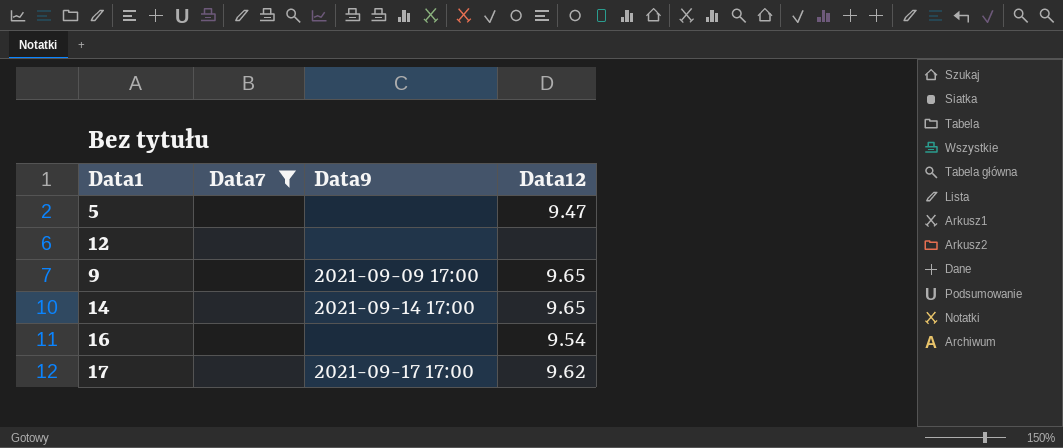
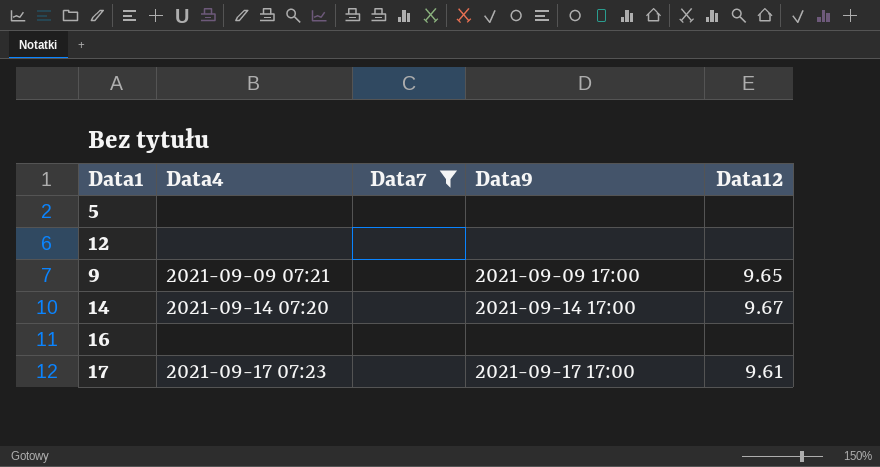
column Data4 | position: none -> 2
5 | Data12: 9.47 -> none
14 | Data12: 9.65 -> 9.67
16 | Data12: 9.54 -> none
17 | Data12: 9.62 -> 9.61

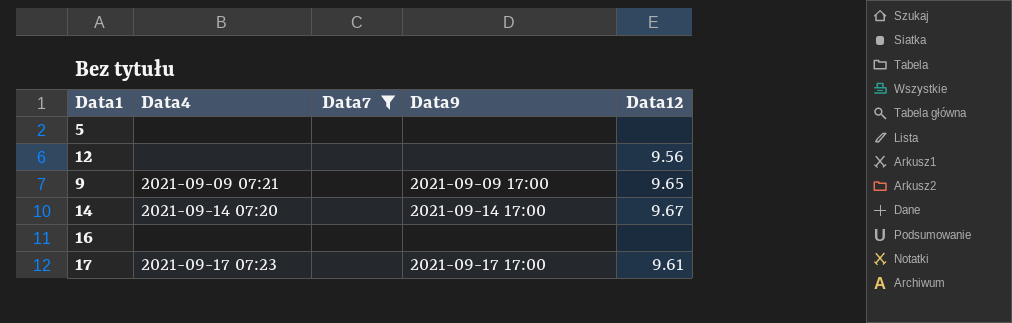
12 | Data12: none -> 9.56

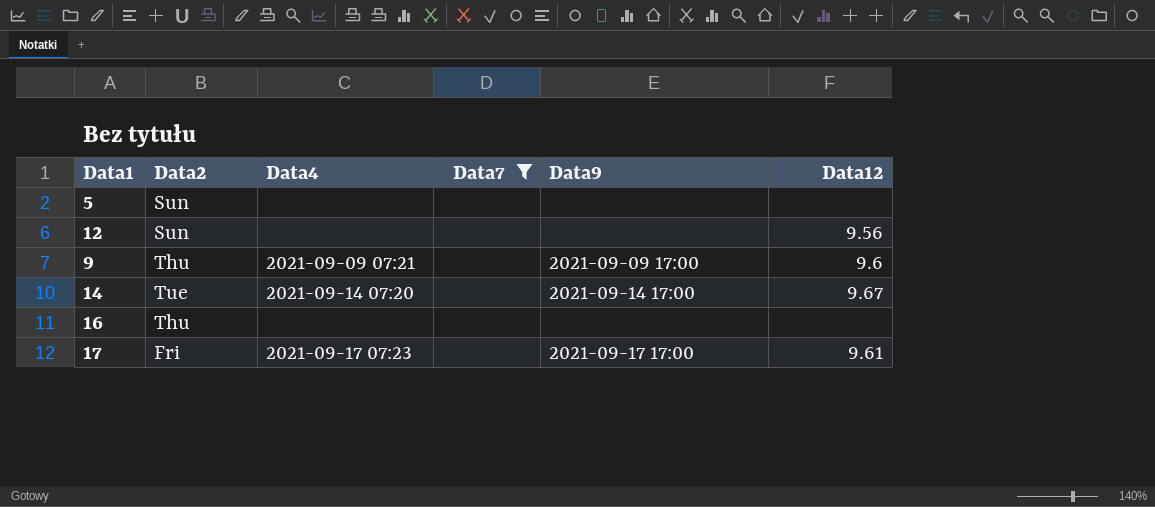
column Data2 | position: none -> 2
9 | Data12: 9.65 -> 9.6

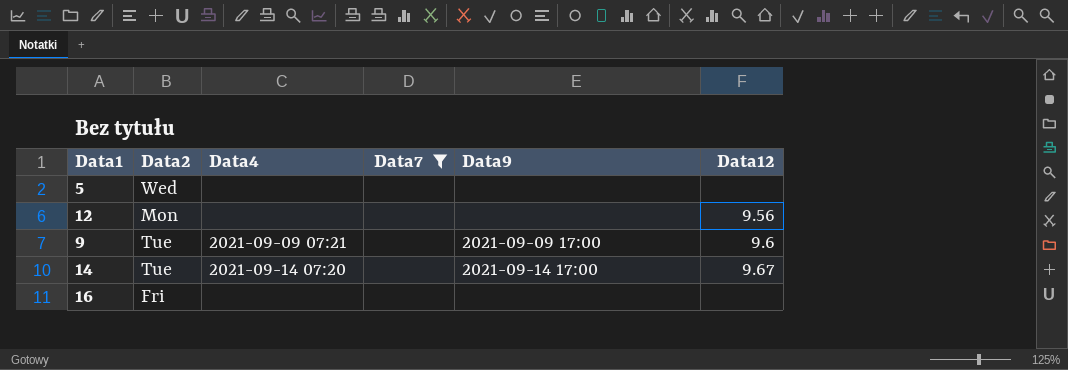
row 17: Fri | 2021-09-17 07:23 | none | 2021-09-17 17:00 | 9.61 -> none
5 | Data2: Sun -> Wed
12 | Data2: Sun -> Mon
9 | Data2: Thu -> Tue
16 | Data2: Thu -> Fri

